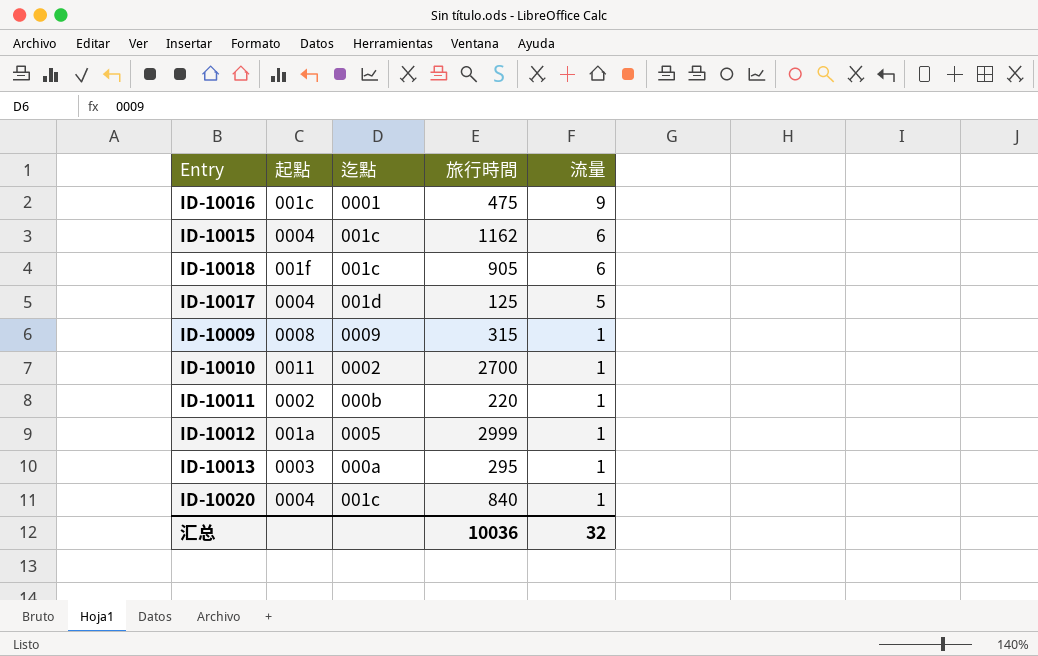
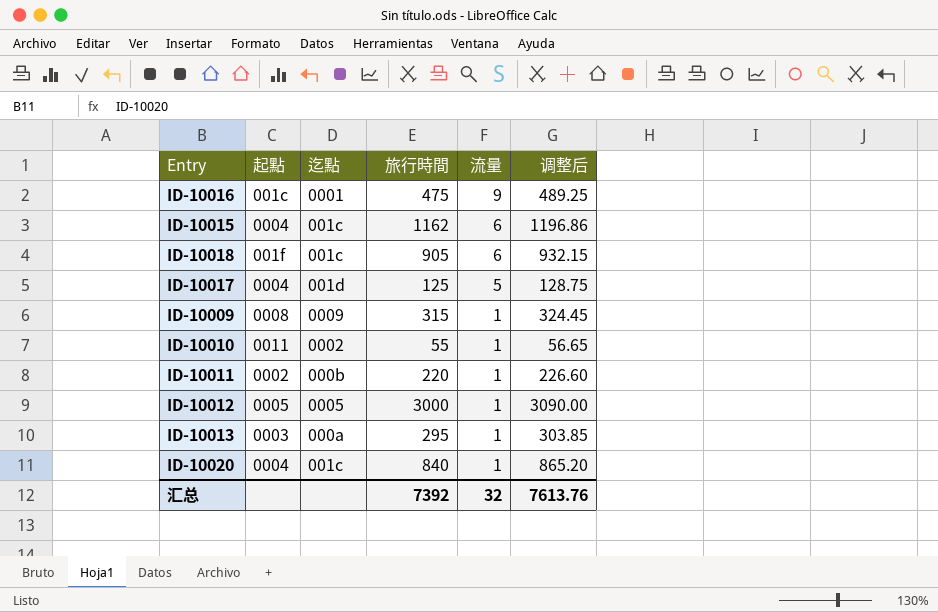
column 调整后 | formula: none -> [旅行時間] * 1.03
ID-10010 | 旅行時間: 2700 -> 55
ID-10012 | 起點: 001a -> 0005
ID-10012 | 旅行時間: 2999 -> 3000
汇总 | 旅行時間: 10036 -> 7392

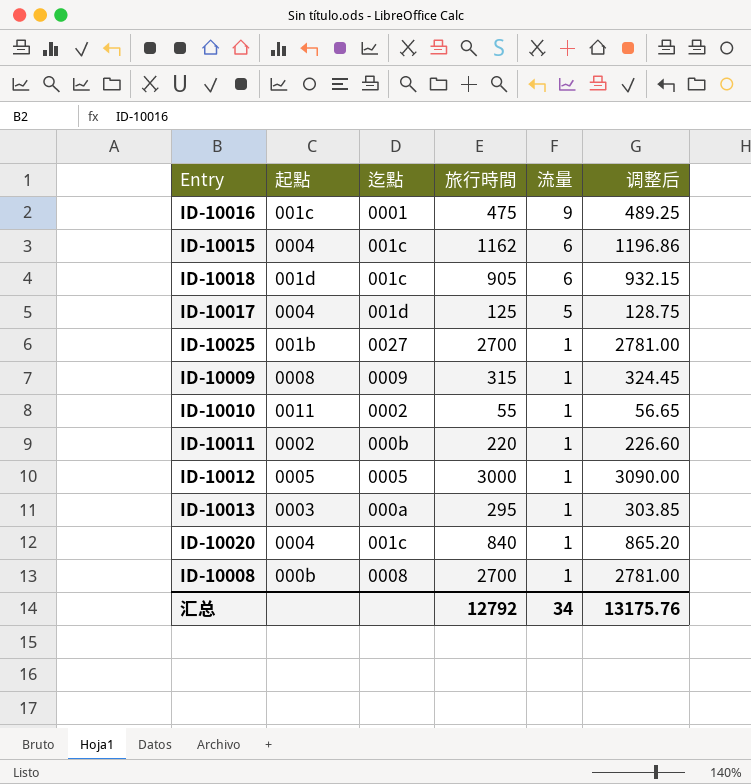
ID-10018 | 起點: 001f -> 001d
row ID-10025: none -> 001b | 0027 | 2700 | 1 | 2781.00
row ID-10008: none -> 000b | 0008 | 2700 | 1 | 2781.00
汇总 | 旅行時間: 7392 -> 12792
汇总 | 流量: 32 -> 34
汇总 | 调整后: 7613.76 -> 13175.76

